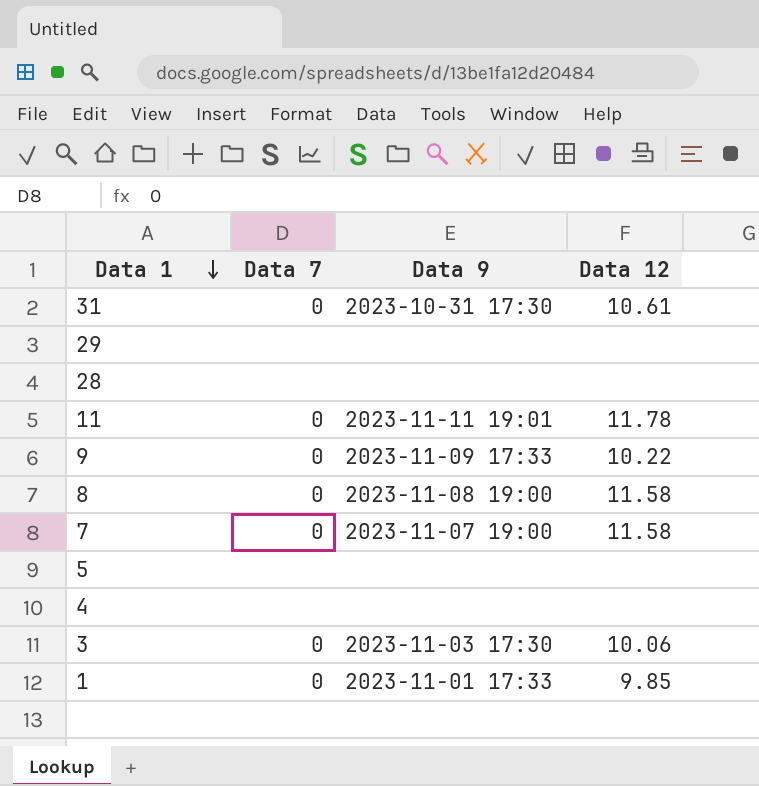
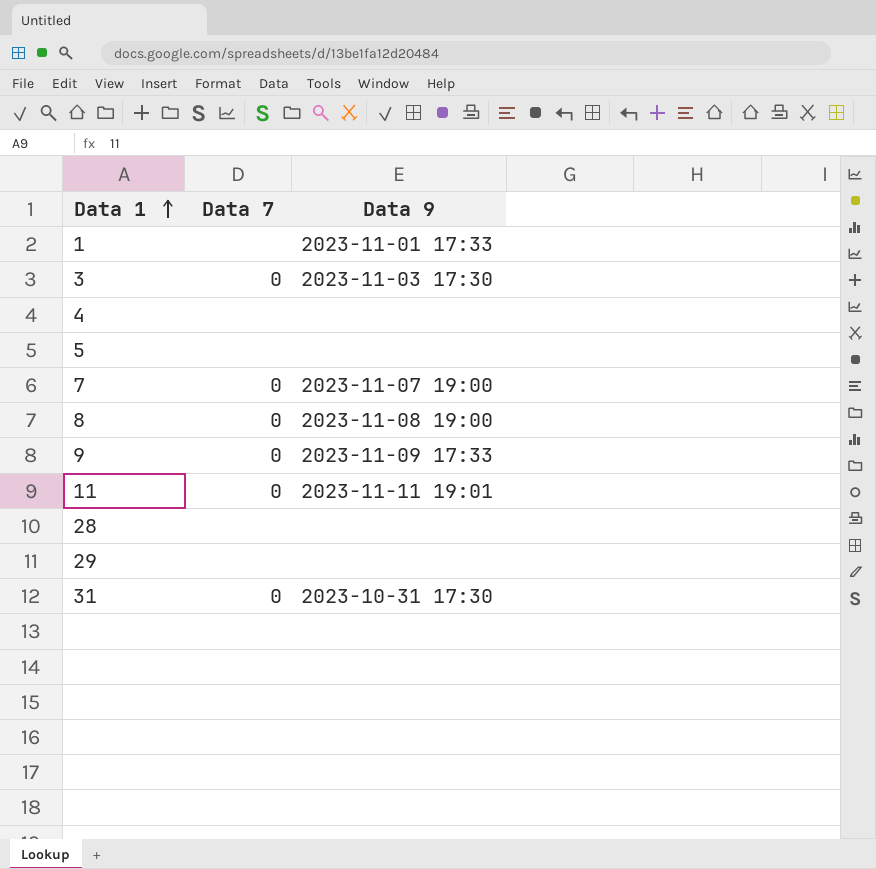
row order: Data 1 descending -> Data 1 ascending
column Data 12 | position: 4 -> none
1 | Data 7: 0 -> none

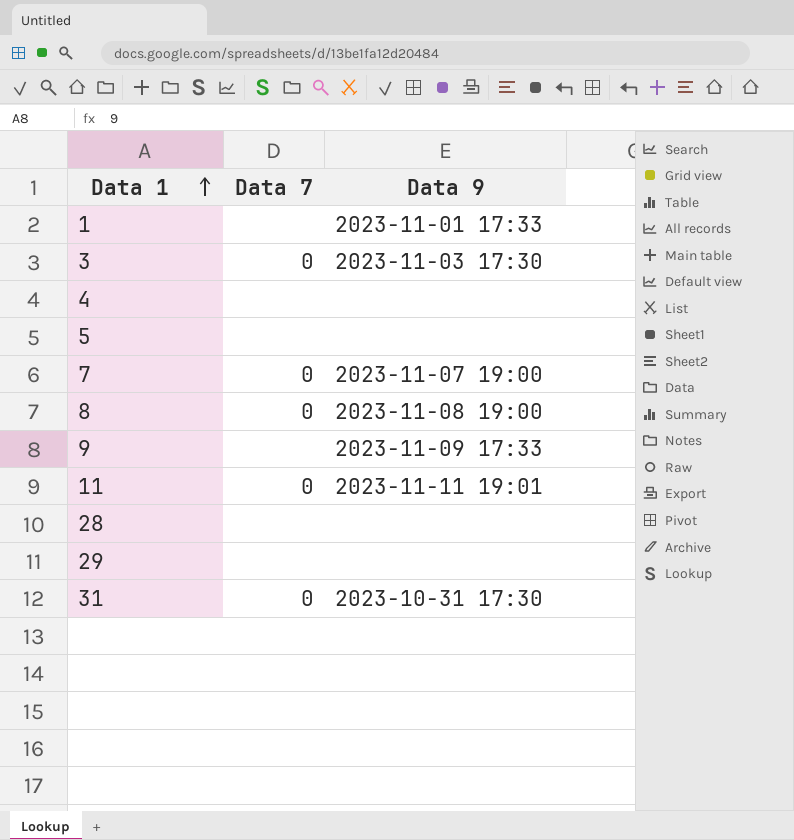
9 | Data 7: 0 -> none

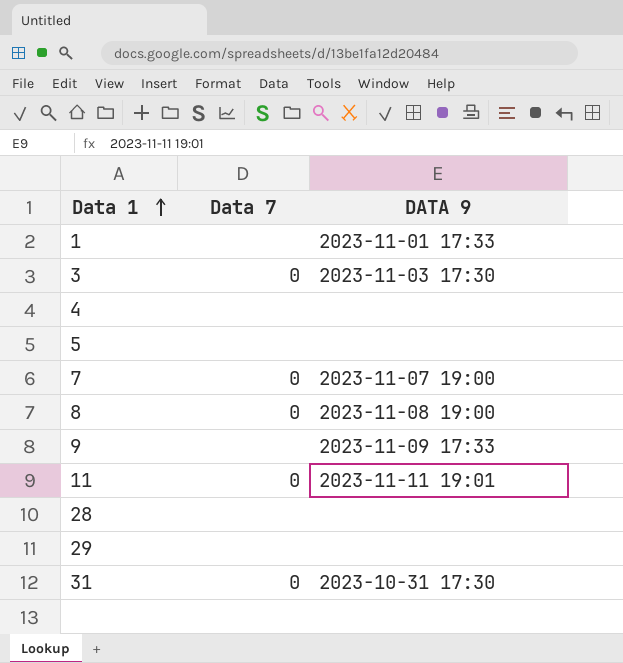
column name: Data 9 -> DATA 9

